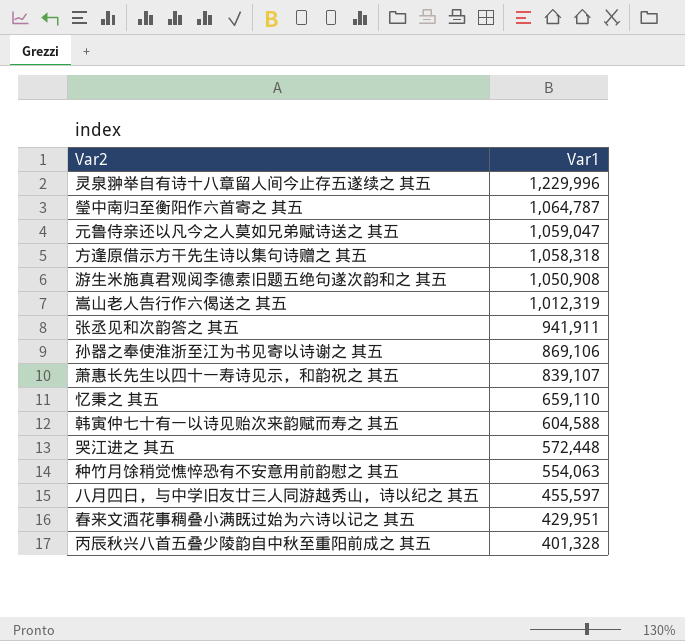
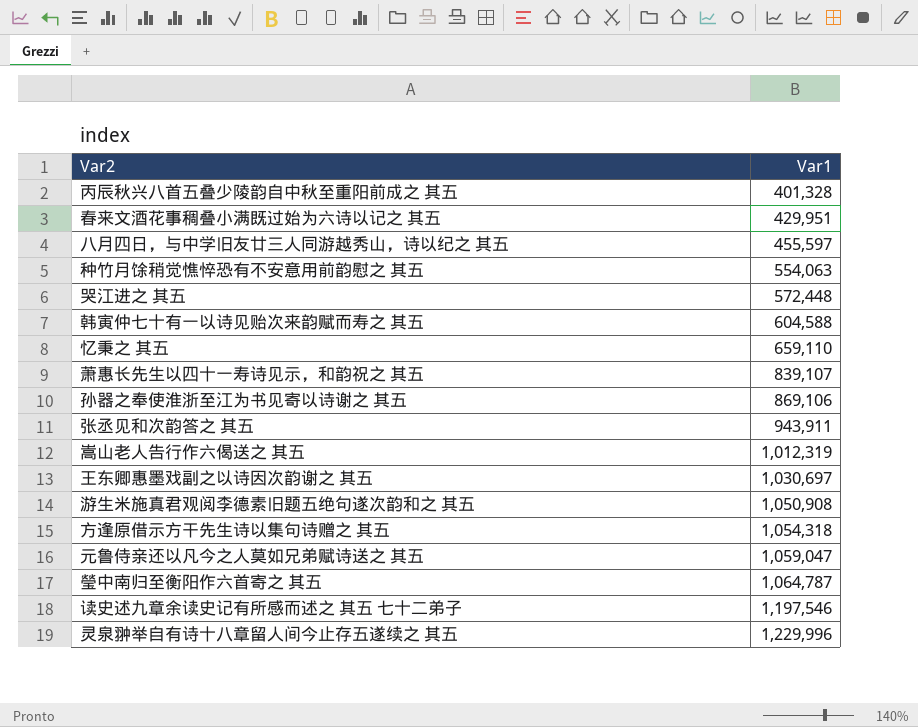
row order: Var1 descending -> Var1 ascending
张丞见和次韵答之 其五 | Var1: 941,911 -> 943,911
row 王东卿惠墨戏副之以诗因次韵谢之 其五: none -> 1,030,697
方逢原借示方干先生诗以集句诗赠之 其五 | Var1: 1,058,318 -> 1,054,318
row 读史述九章余读史记有所感而述之 其五 七十二弟子: none -> 1,197,546

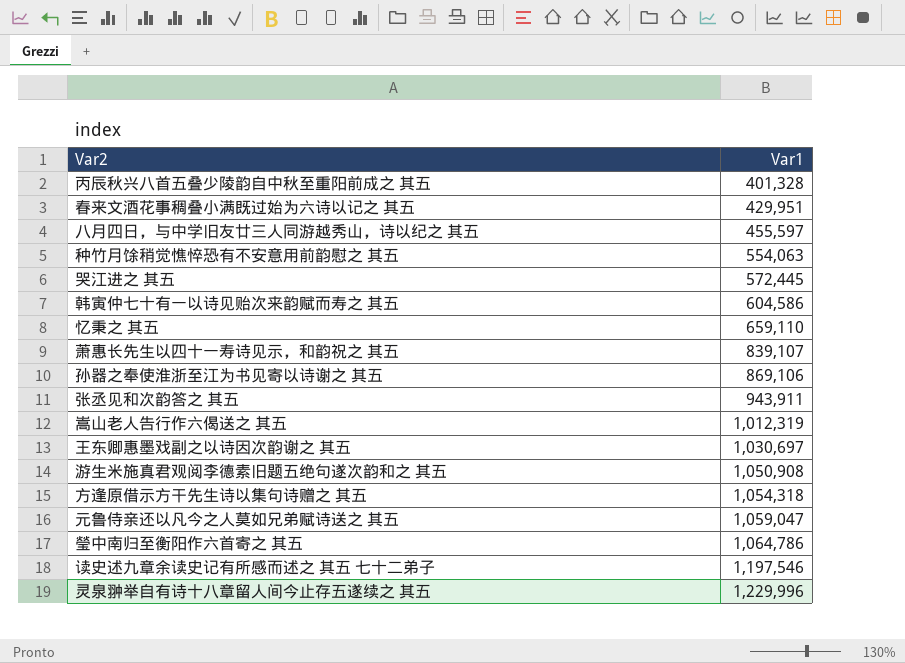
哭江进之 其五 | Var1: 572,448 -> 572,445
韩寅仲七十有一以诗见贻次来韵赋而寿之 其五 | Var1: 604,588 -> 604,586
瑩中南归至衡阳作六首寄之 其五 | Var1: 1,064,787 -> 1,064,786

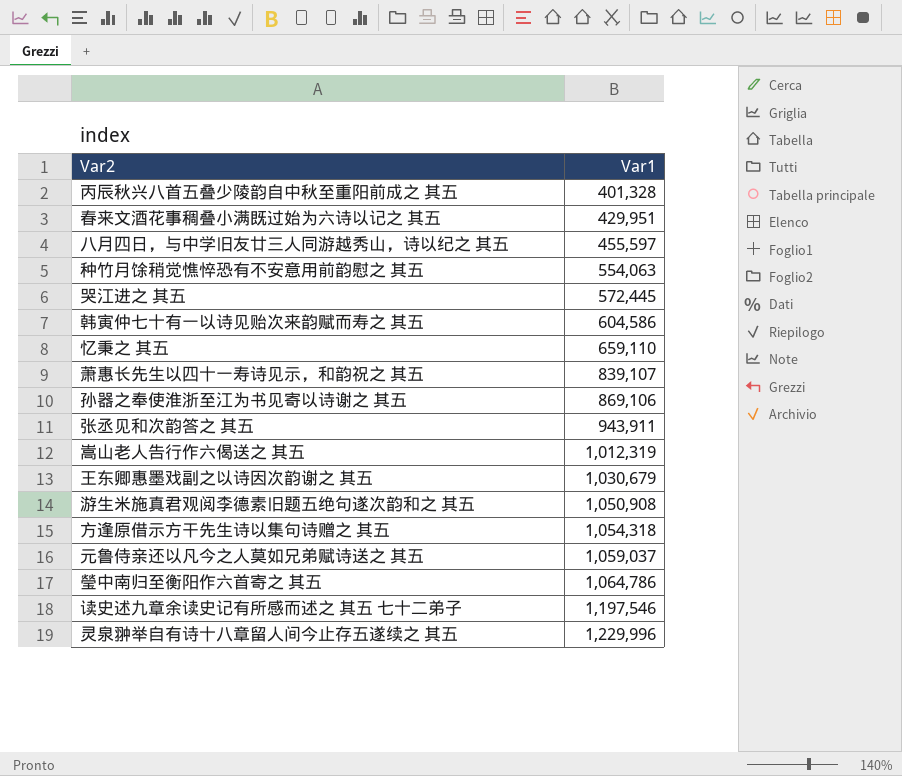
王东卿惠墨戏副之以诗因次韵谢之 其五 | Var1: 1,030,697 -> 1,030,679
元鲁侍亲还以凡今之人莫如兄弟赋诗送之 其五 | Var1: 1,059,047 -> 1,059,037

